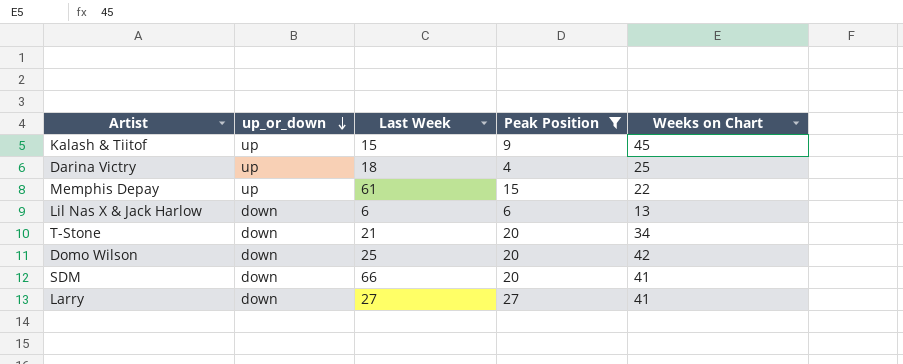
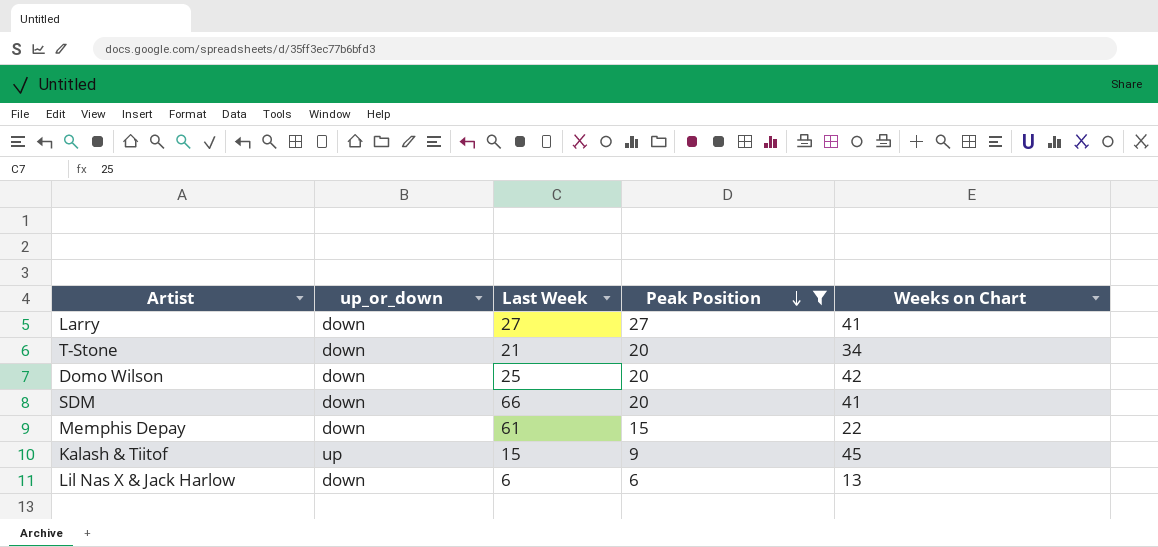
row order: up_or_down descending -> Peak Position descending
row Darina Victry: up | 18 | 4 | 25 -> none
Memphis Depay | up_or_down: up -> down

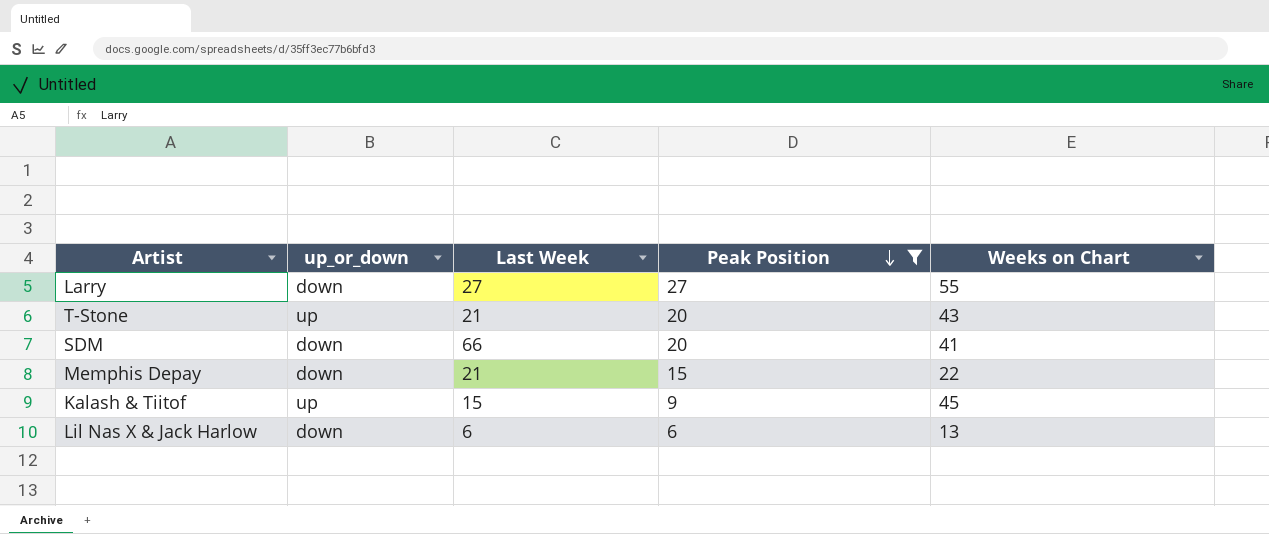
row Domo Wilson: down | 25 | 20 | 42 -> none
Larry | Weeks on Chart: 41 -> 55
T-Stone | up_or_down: down -> up
T-Stone | Weeks on Chart: 34 -> 43
Memphis Depay | Last Week: 61 -> 21

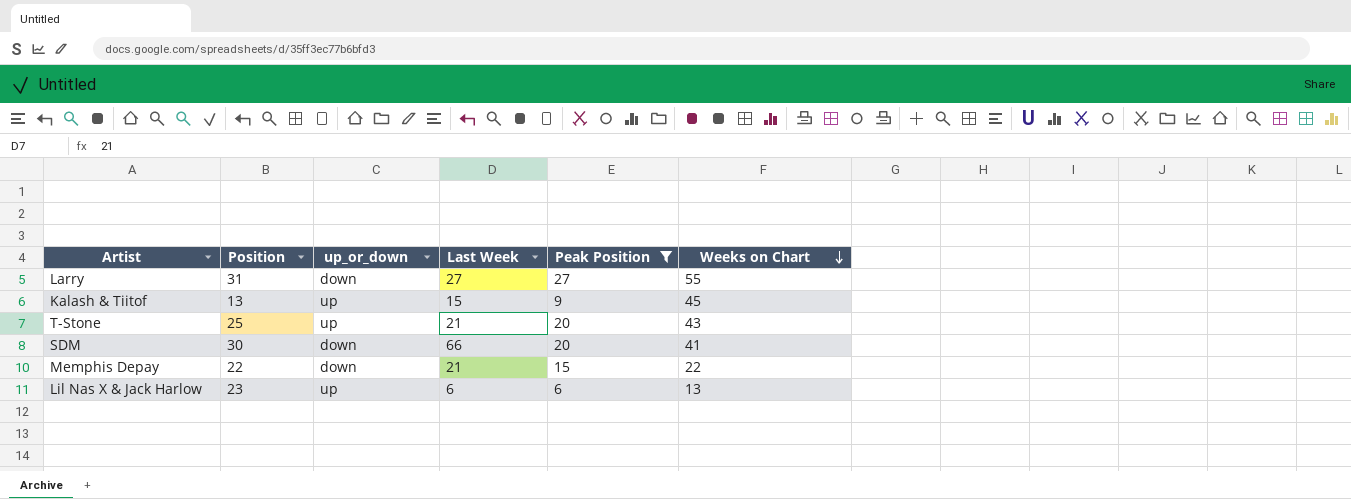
row order: Peak Position descending -> Weeks on Chart descending
column Position | position: none -> 2
Lil Nas X & Jack Harlow | up_or_down: down -> up

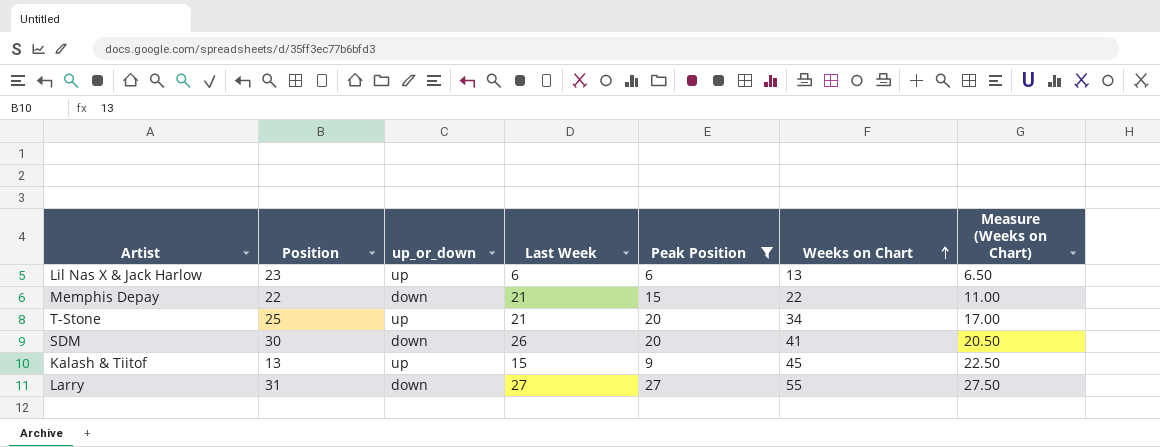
row order: Weeks on Chart descending -> Weeks on Chart ascending
column Measure (Weeks on Chart) | formula: none -> [Weeks on Chart] * 0.5
T-Stone | Weeks on Chart: 43 -> 34
SDM | Last Week: 66 -> 26

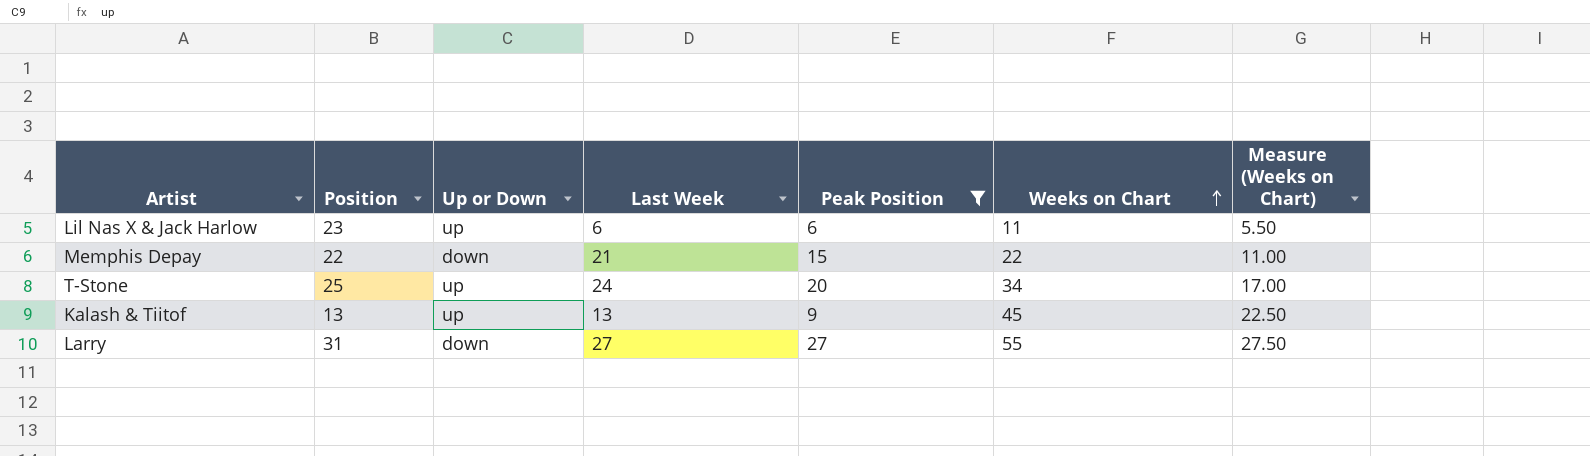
column name: up_or_down -> Up or Down
row SDM: 30 | down | 26 | 20 | 41 | 20.50 -> none
Lil Nas X & Jack Harlow | Weeks on Chart: 13 -> 11
Lil Nas X & Jack Harlow | Measure (Weeks on Chart): 6.50 -> 5.50
T-Stone | Last Week: 21 -> 24
Kalash & Tiitof | Last Week: 15 -> 13

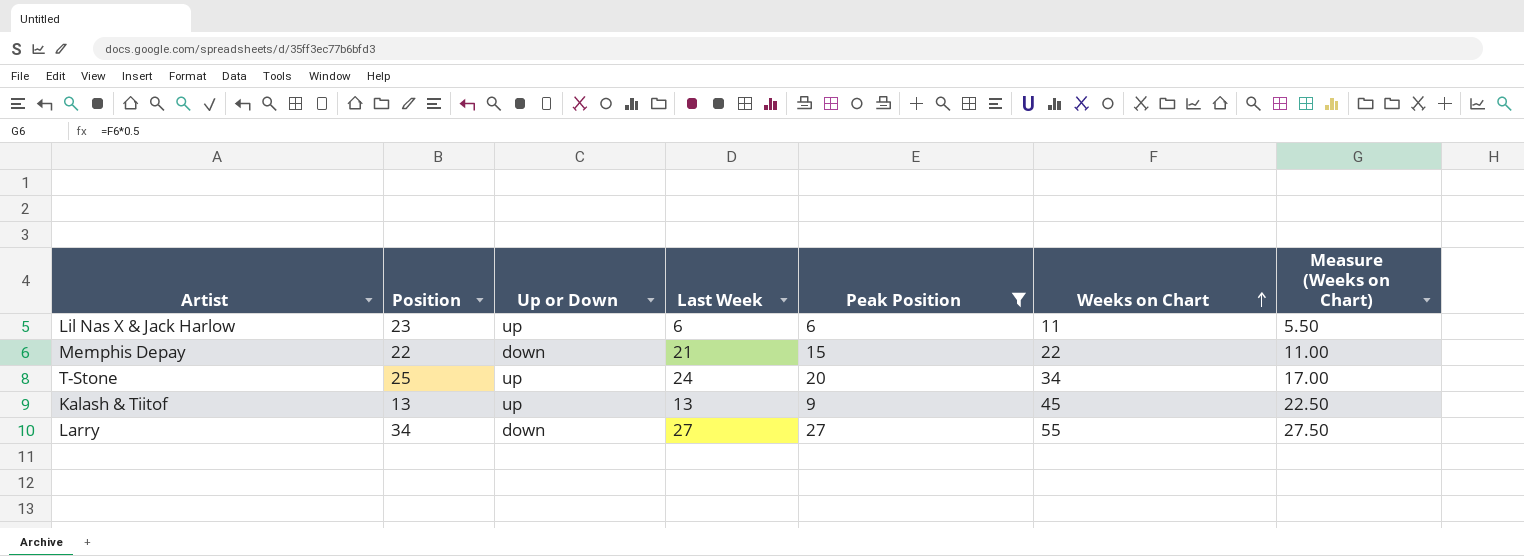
Larry | Position: 31 -> 34

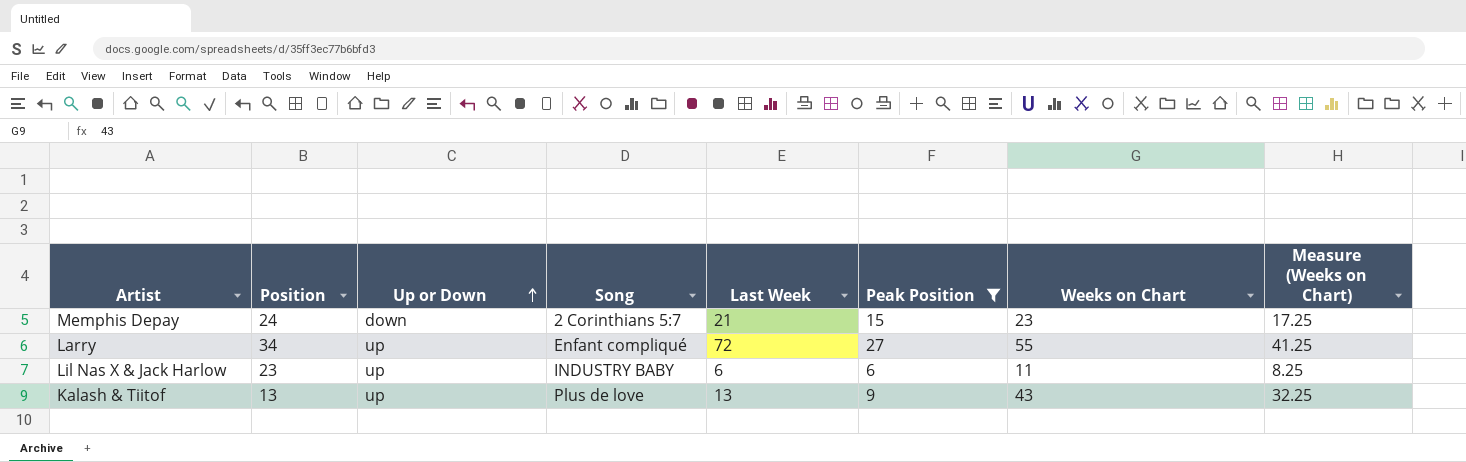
row order: Weeks on Chart ascending -> Up or Down ascending
column Song | position: none -> 4
column Measure (Weeks on Chart) | formula: [Weeks on Chart] * 0.5 -> [Weeks on Chart] * 0.75
row T-Stone: 25 | up | 24 | 20 | 34 | 17.00 -> none
Memphis Depay | Position: 22 -> 24
Memphis Depay | Weeks on Chart: 22 -> 23
Larry | Up or Down: down -> up
Larry | Last Week: 27 -> 72
Kalash & Tiitof | Weeks on Chart: 45 -> 43

